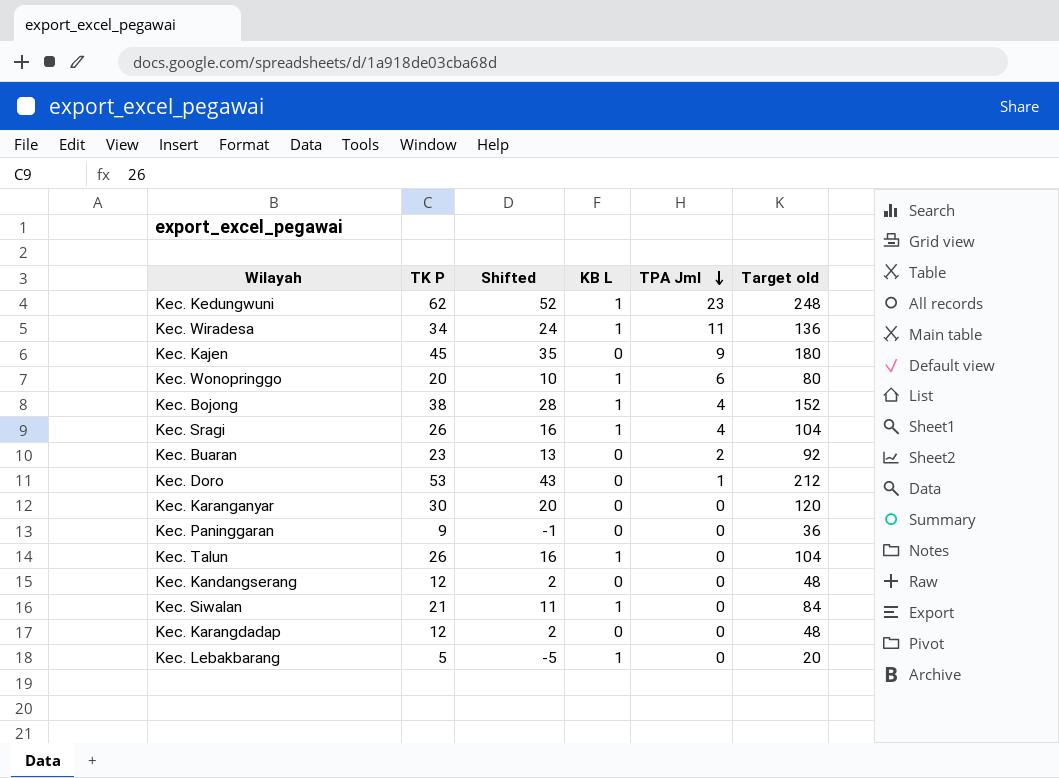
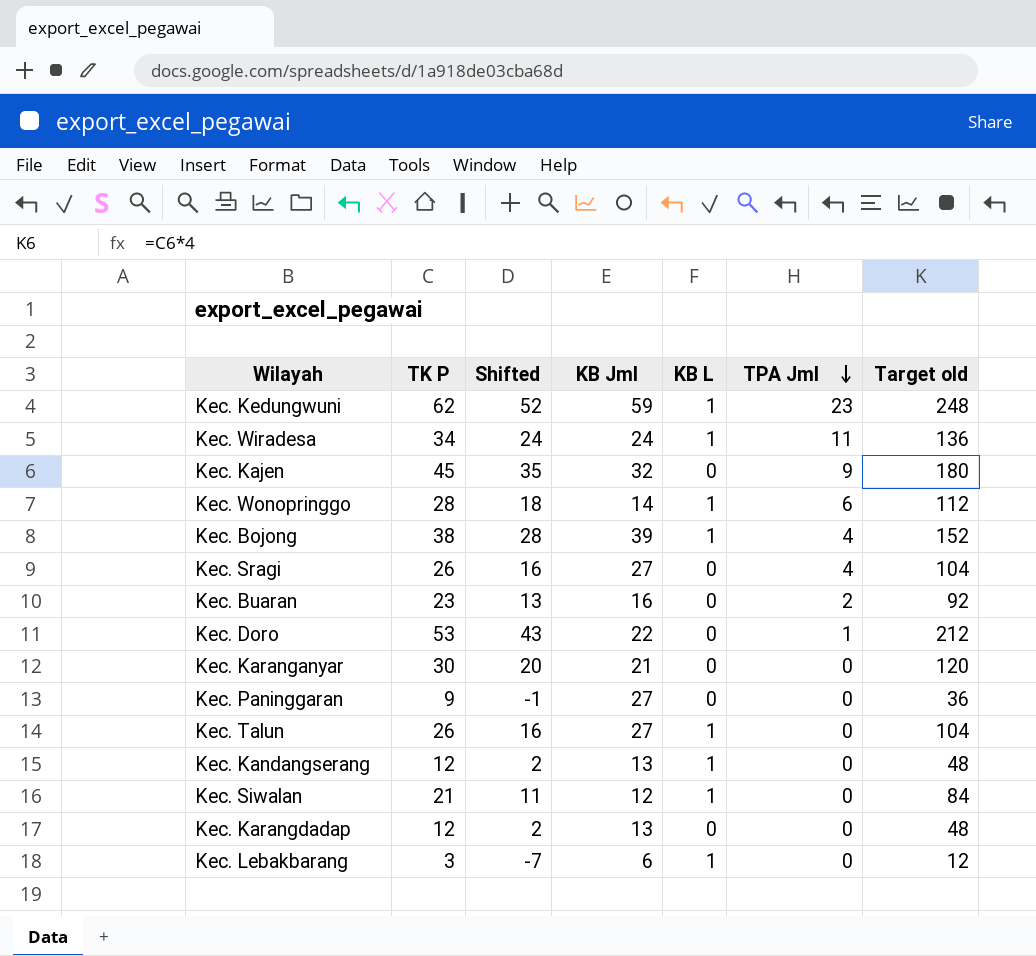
column KB Jml | position: none -> 4
Kec. Wonopringgo | TK P: 20 -> 28
Kec. Wonopringgo | Shifted: 10 -> 18
Kec. Wonopringgo | Target old: 80 -> 112
Kec. Sragi | KB L: 1 -> 0
Kec. Kandangserang | KB L: 0 -> 1
Kec. Lebakbarang | TK P: 5 -> 3
Kec. Lebakbarang | Shifted: -5 -> -7
Kec. Lebakbarang | Target old: 20 -> 12

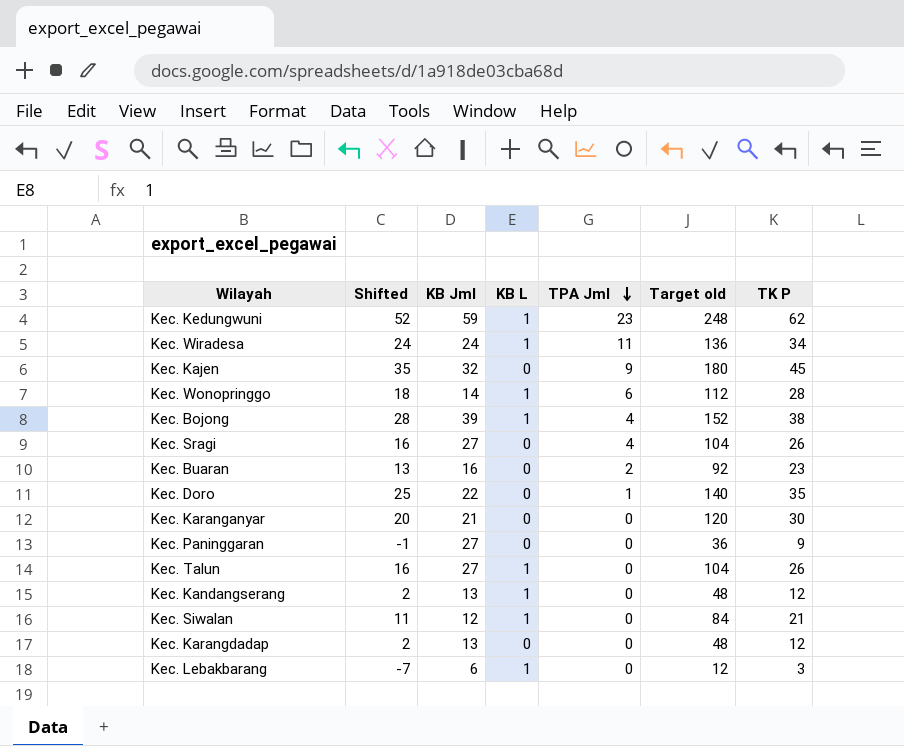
column TK P | position: 2 -> 7
Kec. Doro | Shifted: 43 -> 25
Kec. Doro | Target old: 212 -> 140
Kec. Doro | TK P: 53 -> 35

